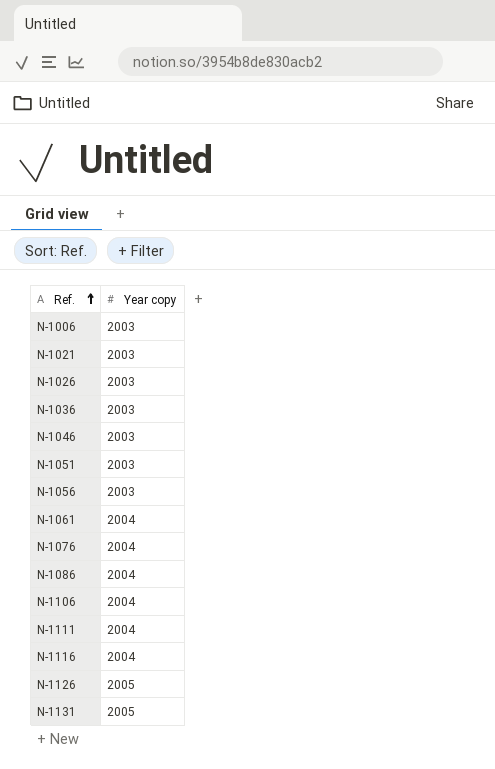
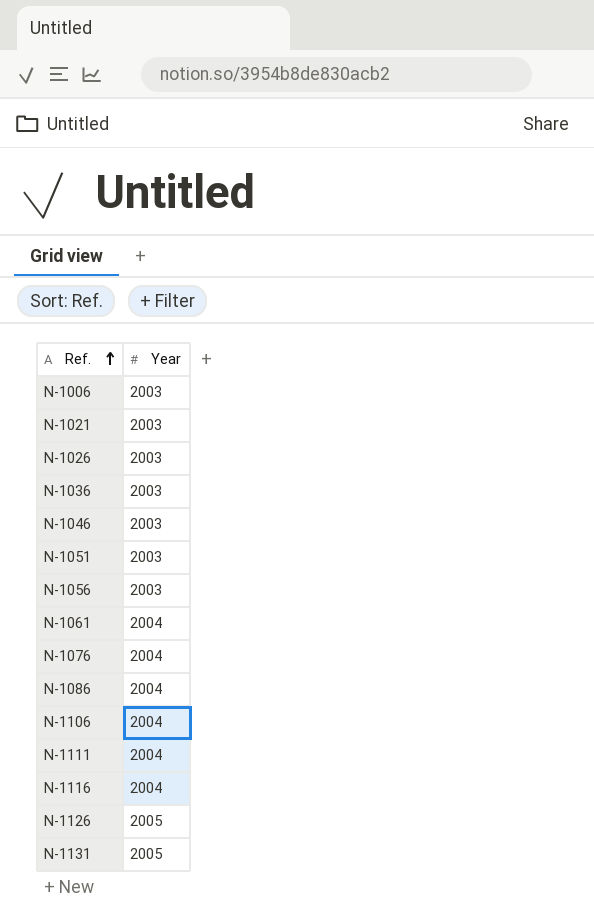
column name: Year copy -> Year

